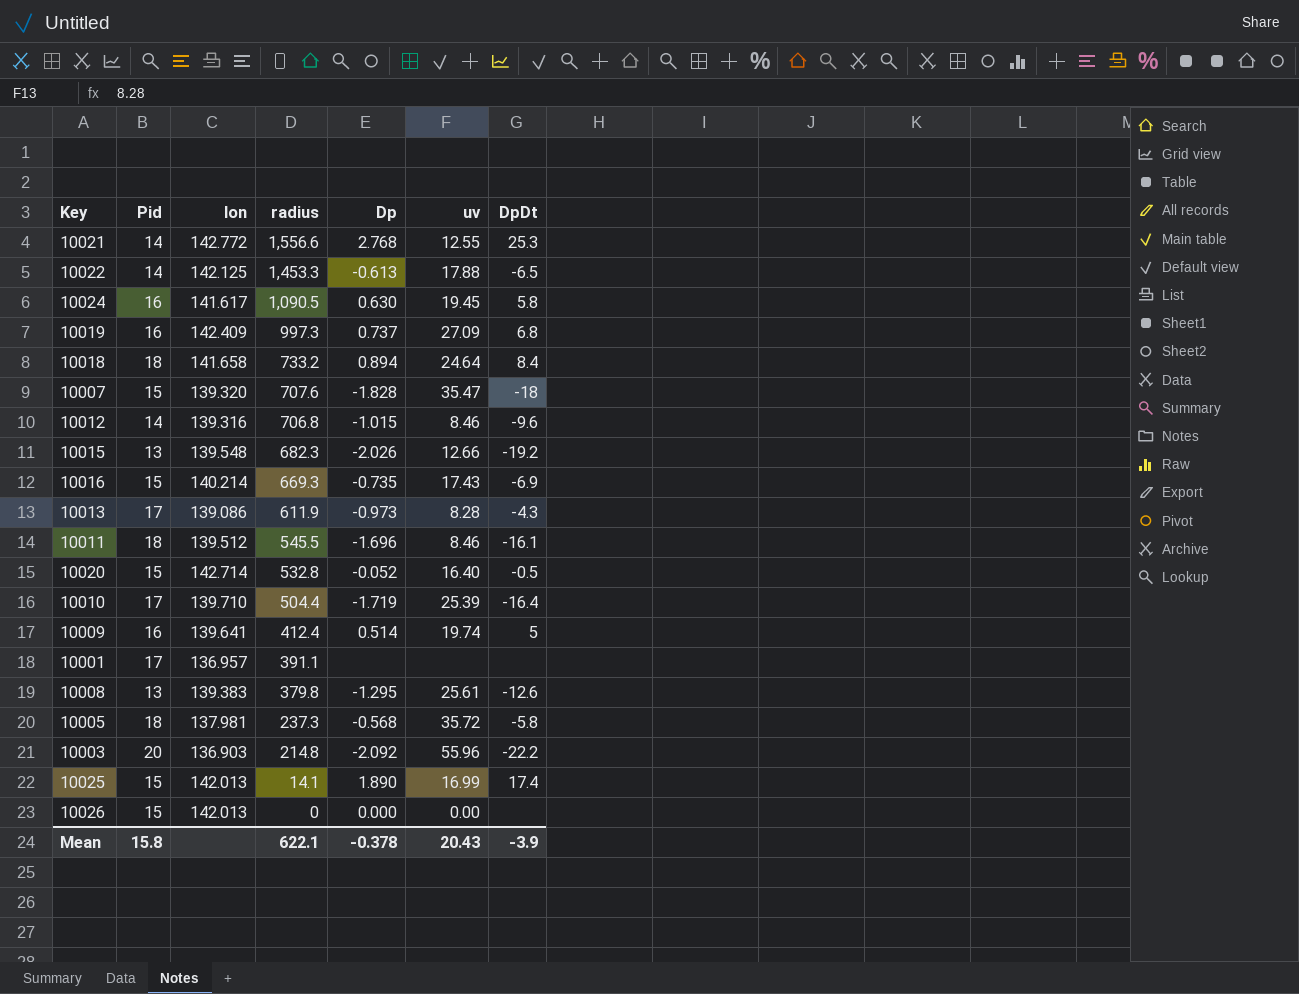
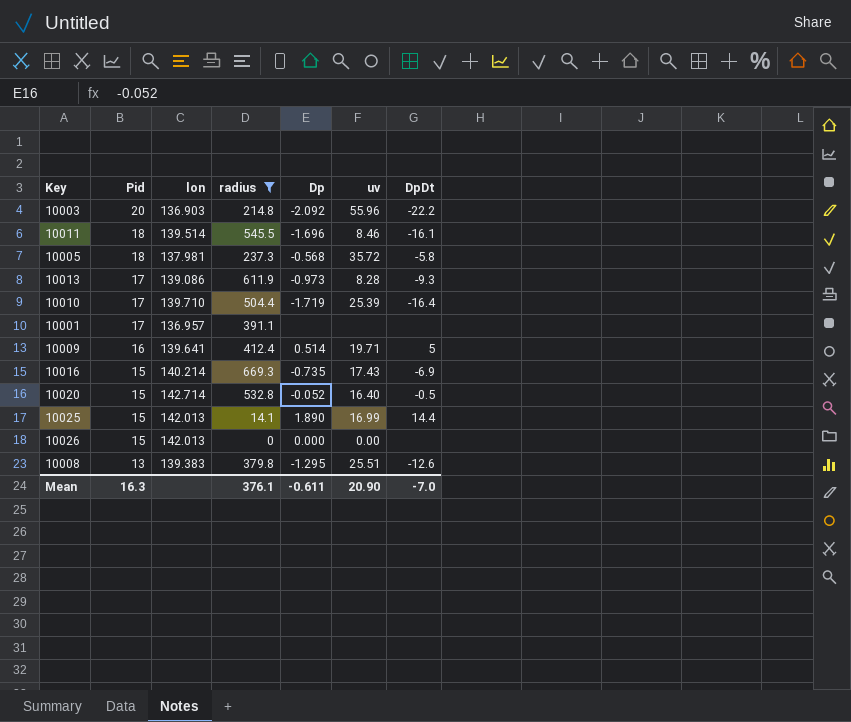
filter: none -> radius <= 669.3
row order: radius descending -> Pid descending
10011 | lon: 139.512 -> 139.514
10013 | DpDt: -4.3 -> -9.3
10009 | uv: 19.74 -> 19.71
10025 | DpDt: 17.4 -> 14.4
10008 | uv: 25.61 -> 25.51
Mean | Pid: 15.8 -> 16.3
Mean | radius: 622.1 -> 376.1
Mean | Dp: -0.378 -> -0.611
Mean | uv: 20.43 -> 20.90
Mean | DpDt: -3.9 -> -7.0

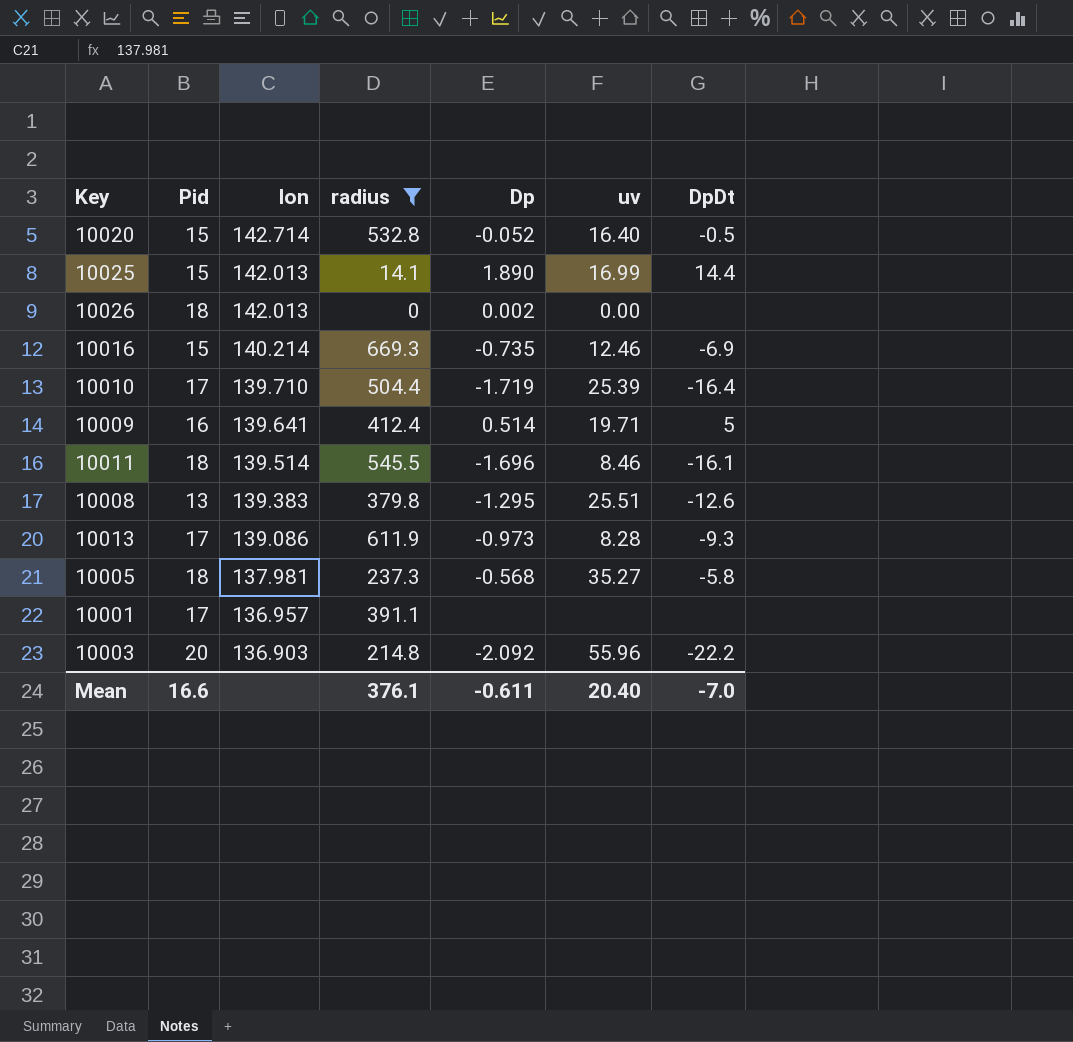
row order: Pid descending -> lon descending
10026 | Pid: 15 -> 18
10026 | Dp: 0.000 -> 0.002
10016 | uv: 17.43 -> 12.46
10005 | uv: 35.72 -> 35.27
Mean | Pid: 16.3 -> 16.6
Mean | uv: 20.90 -> 20.40

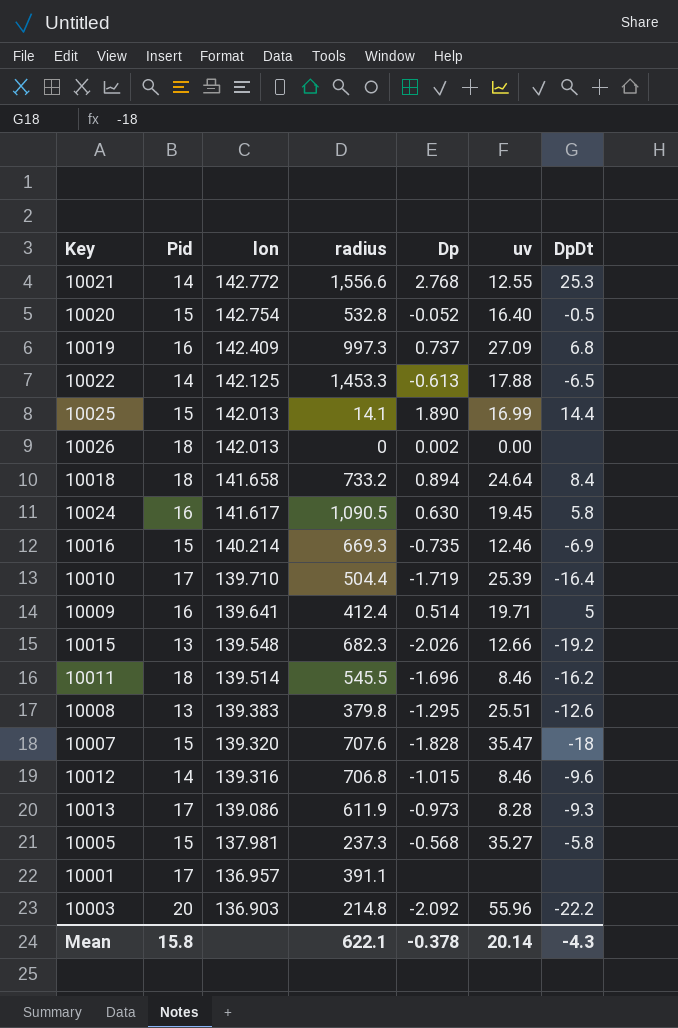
filter: radius <= 669.3 -> none
10020 | lon: 142.714 -> 142.754
10011 | DpDt: -16.1 -> -16.2
10005 | Pid: 18 -> 15
Mean | Pid: 16.6 -> 15.8
Mean | radius: 376.1 -> 622.1
Mean | Dp: -0.611 -> -0.378
Mean | uv: 20.40 -> 20.14
Mean | DpDt: -7.0 -> -4.3

